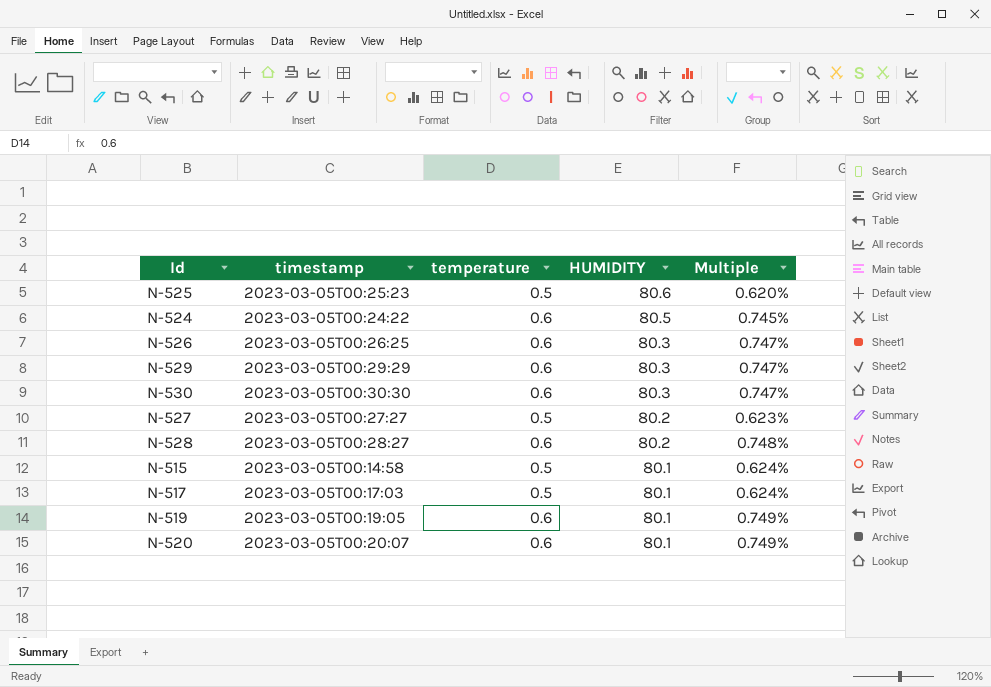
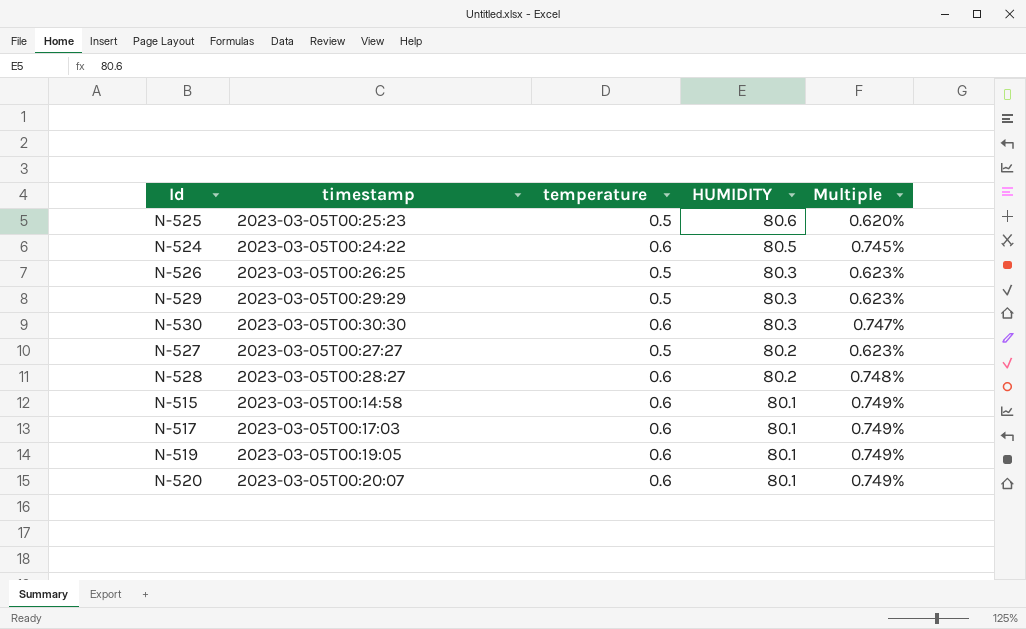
N-526 | temperature: 0.6 -> 0.5
N-526 | Multiple: 0.747% -> 0.623%
N-529 | temperature: 0.6 -> 0.5
N-529 | Multiple: 0.747% -> 0.623%
N-515 | temperature: 0.5 -> 0.6
N-515 | Multiple: 0.624% -> 0.749%
N-517 | temperature: 0.5 -> 0.6
N-517 | Multiple: 0.624% -> 0.749%

